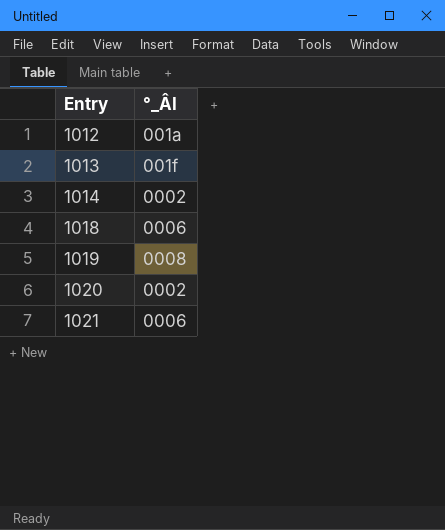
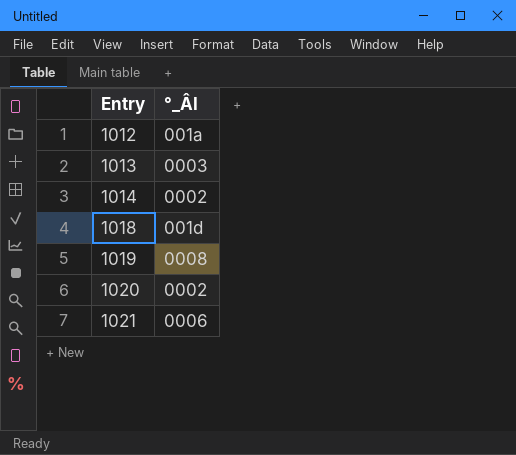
1013 | °_ÂI: 001f -> 0003
1018 | °_ÂI: 0006 -> 001d

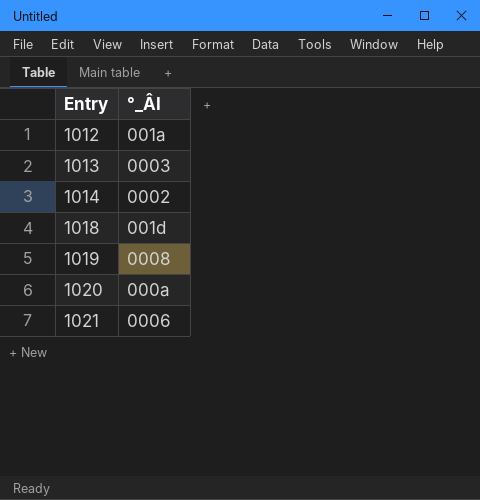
1020 | °_ÂI: 0002 -> 000a

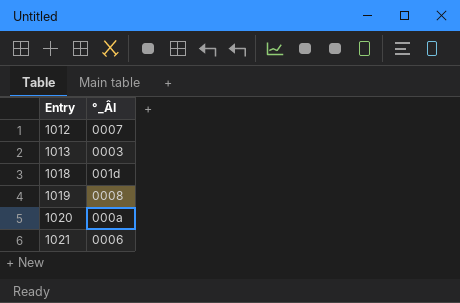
row 1014: 0002 -> none
1012 | °_ÂI: 001a -> 0007

